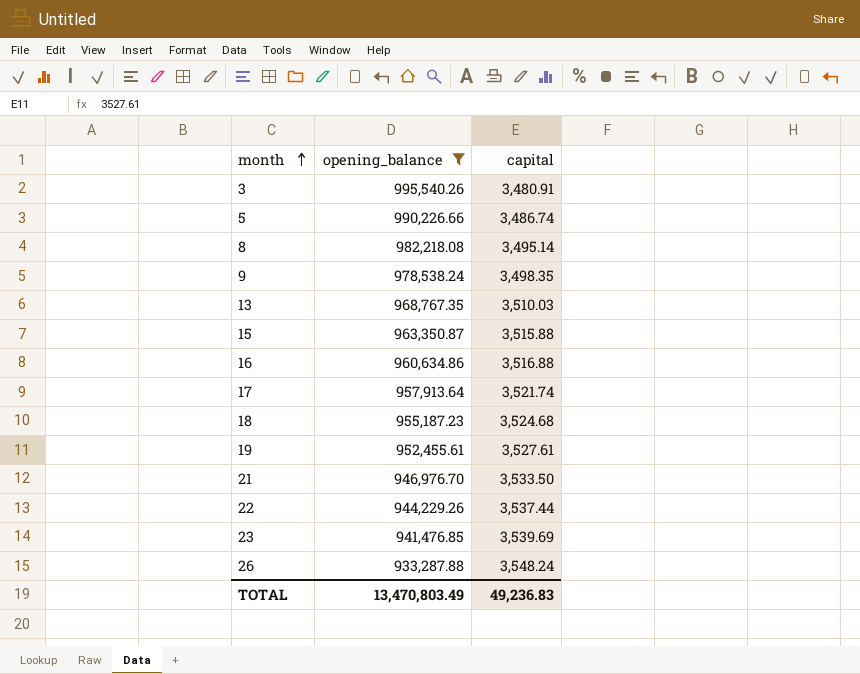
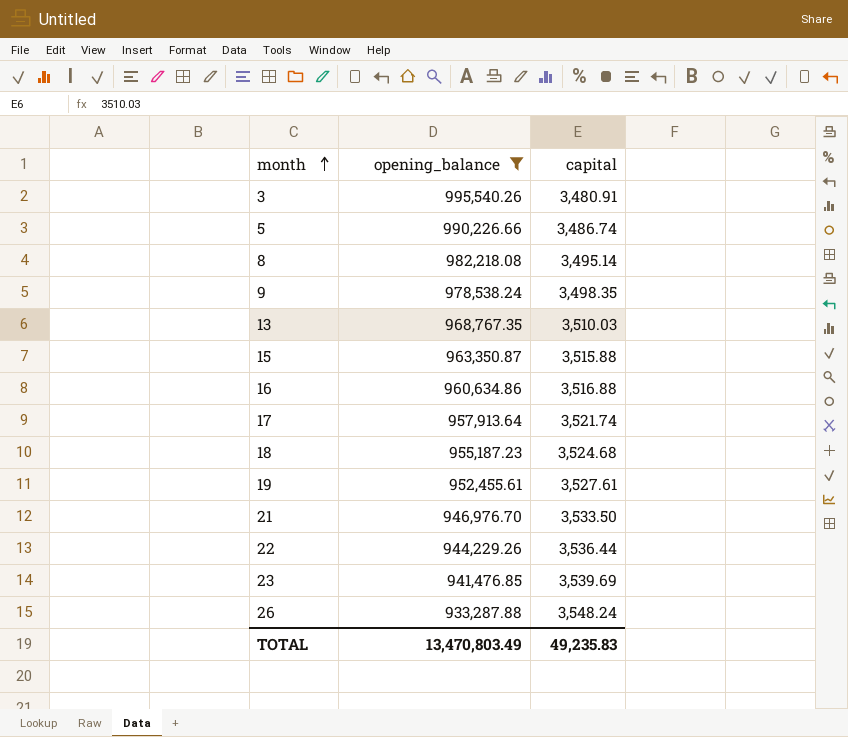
22 | capital: 3,537.44 -> 3,536.44
TOTAL | capital: 49,236.83 -> 49,235.83

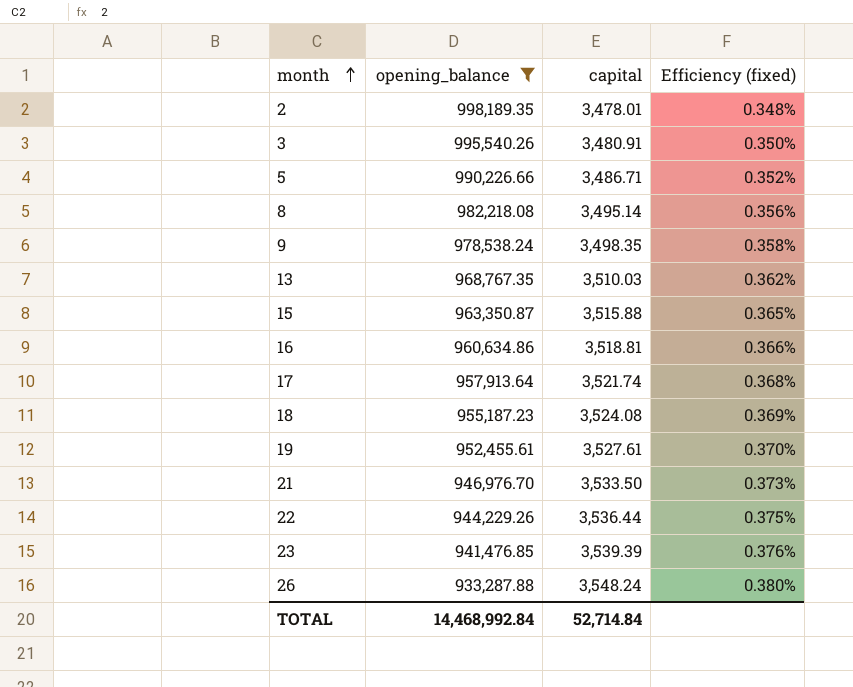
column Efficiency (fixed) | formula: none -> [capital] / [opening_balance]
row 2: none -> 998,189.35 | 3,478.01 | 0.348%
5 | capital: 3,486.74 -> 3,486.71
16 | capital: 3,516.88 -> 3,518.81
18 | capital: 3,524.68 -> 3,524.08
23 | capital: 3,539.69 -> 3,539.39
TOTAL | opening_balance: 13,470,803.49 -> 14,468,992.84
TOTAL | capital: 49,235.83 -> 52,714.84

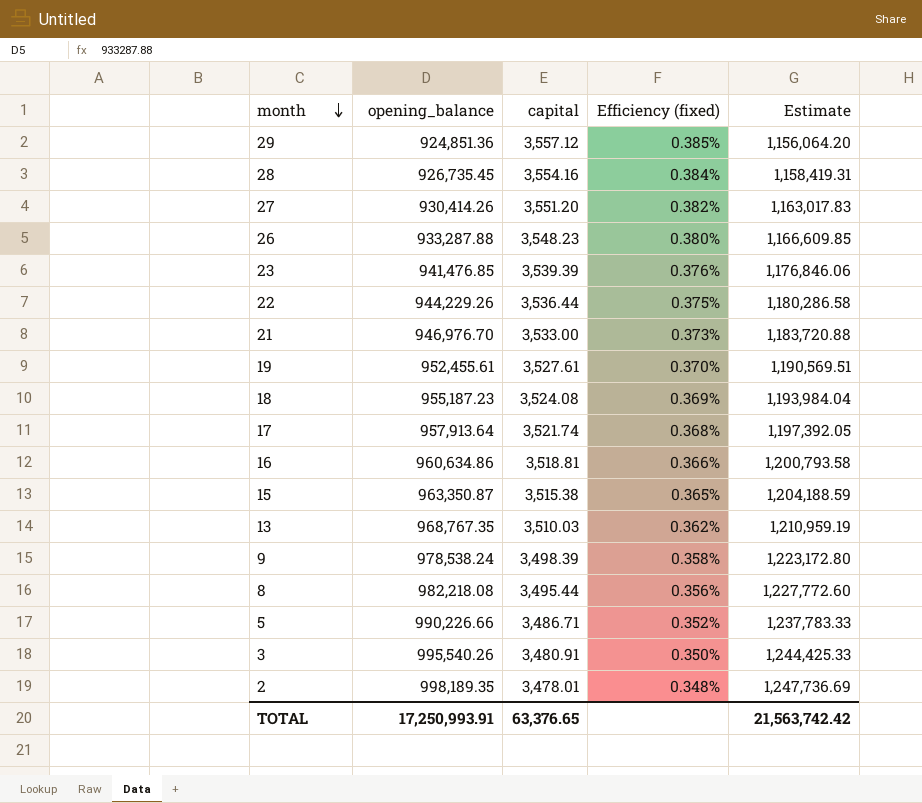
filter: opening_balance >= 933,287.88 -> none
row order: month ascending -> month descending
column Estimate | formula: none -> [opening_balance] * 1.25
26 | capital: 3,548.24 -> 3,548.23
21 | capital: 3,533.50 -> 3,533.00
15 | capital: 3,515.88 -> 3,515.38
9 | capital: 3,498.35 -> 3,498.39
8 | capital: 3,495.14 -> 3,495.44
TOTAL | opening_balance: 14,468,992.84 -> 17,250,993.91
TOTAL | capital: 52,714.84 -> 63,376.65

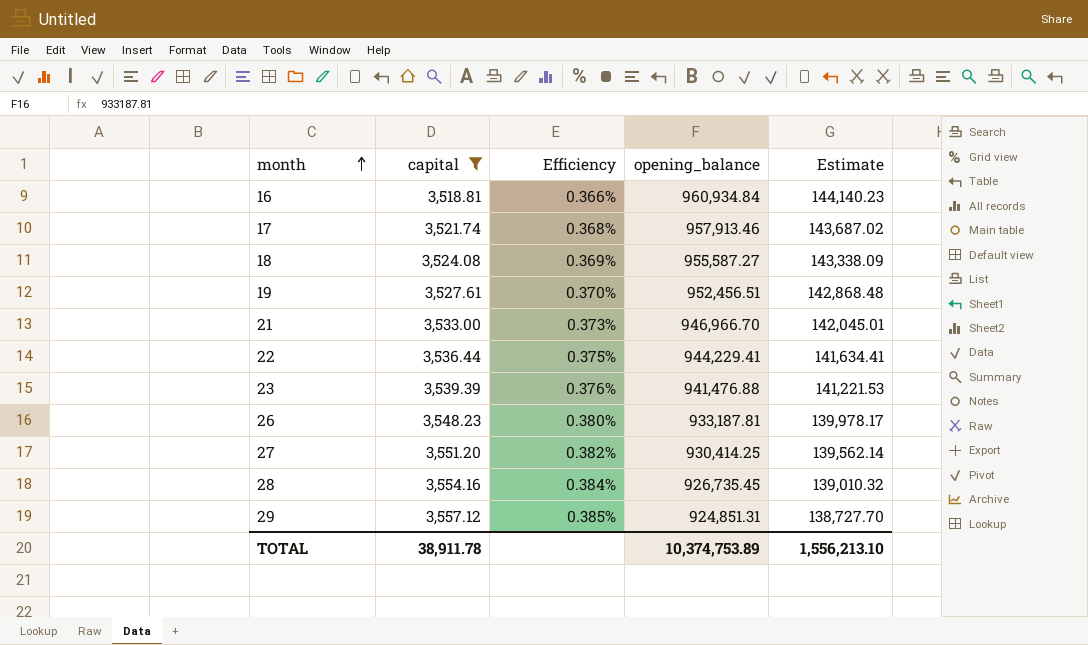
filter: none -> capital >= 3,518.81
row order: month descending -> month ascending
column name: Efficiency (fixed) -> Efficiency
column opening_balance | position: 2 -> 4
column Estimate | formula: [opening_balance] * 1.25 -> [opening_balance] * 0.15
16 | opening_balance: 960,634.86 -> 960,934.84
17 | opening_balance: 957,913.64 -> 957,913.46
18 | opening_balance: 955,187.23 -> 955,587.27
19 | opening_balance: 952,455.61 -> 952,456.51
21 | opening_balance: 946,976.70 -> 946,966.70
22 | opening_balance: 944,229.26 -> 944,229.41
23 | opening_balance: 941,476.85 -> 941,476.88
26 | opening_balance: 933,287.88 -> 933,187.81
27 | opening_balance: 930,414.26 -> 930,414.25
29 | opening_balance: 924,851.36 -> 924,851.31
TOTAL | capital: 63,376.65 -> 38,911.78
TOTAL | opening_balance: 17,250,993.91 -> 10,374,753.89
TOTAL | Estimate: 21,563,742.42 -> 1,556,213.10

